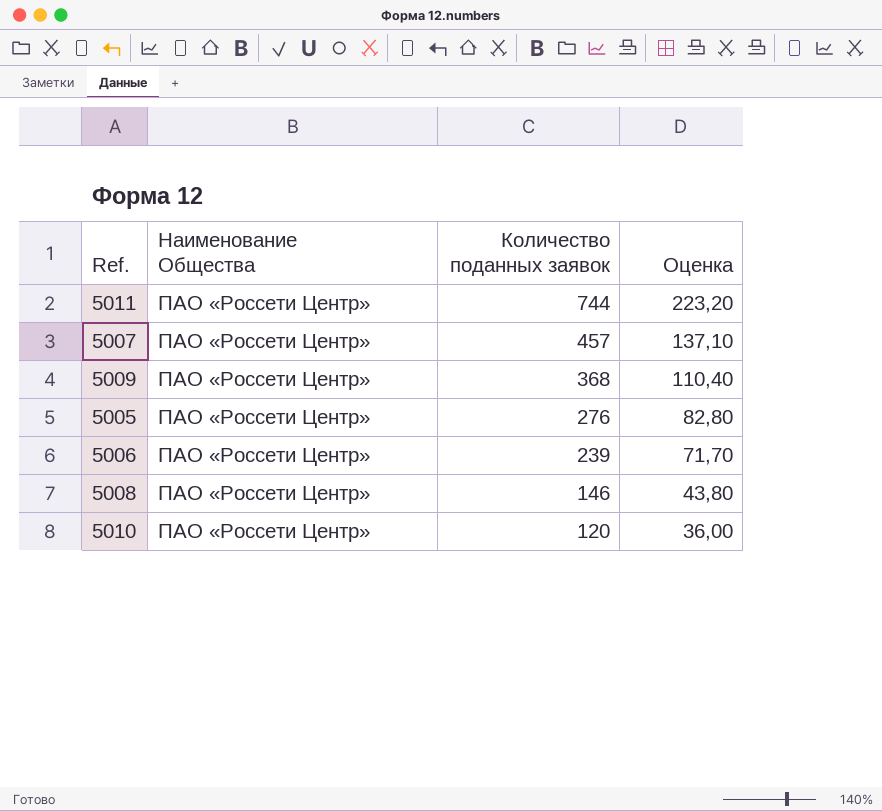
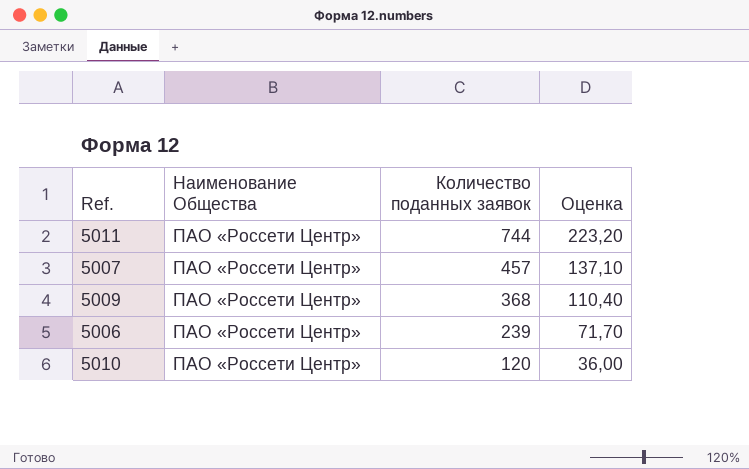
row 5005: ПАО «Россети Центр» | 276 | 82,80 -> none
row 5008: ПАО «Россети Центр» | 146 | 43,80 -> none

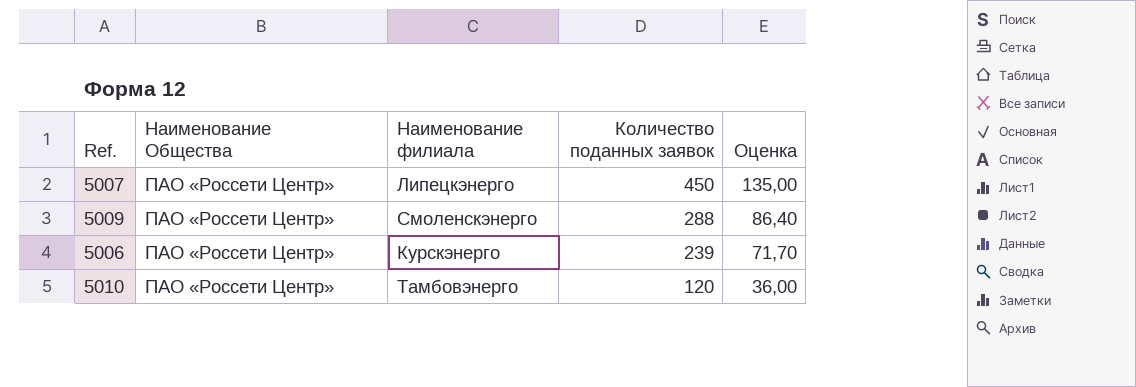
column Наименование филиала | position: none -> 3
row 5011: ПАО «Россети Центр» | 744 | 223,20 -> none
5007 | Количество поданных заявок: 457 -> 450
5007 | Оценка: 137,10 -> 135,00
5009 | Количество поданных заявок: 368 -> 288
5009 | Оценка: 110,40 -> 86,40

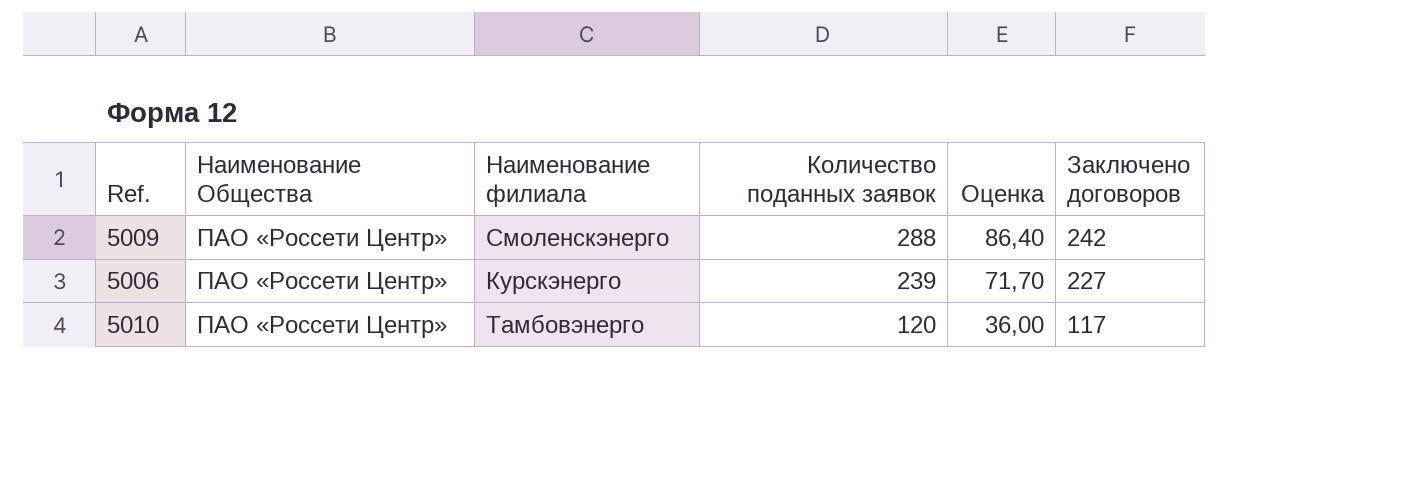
column Заключено договоров | position: none -> 6
row 5007: ПАО «Россети Центр» | Липецкэнерго | 450 | 135,00 -> none

